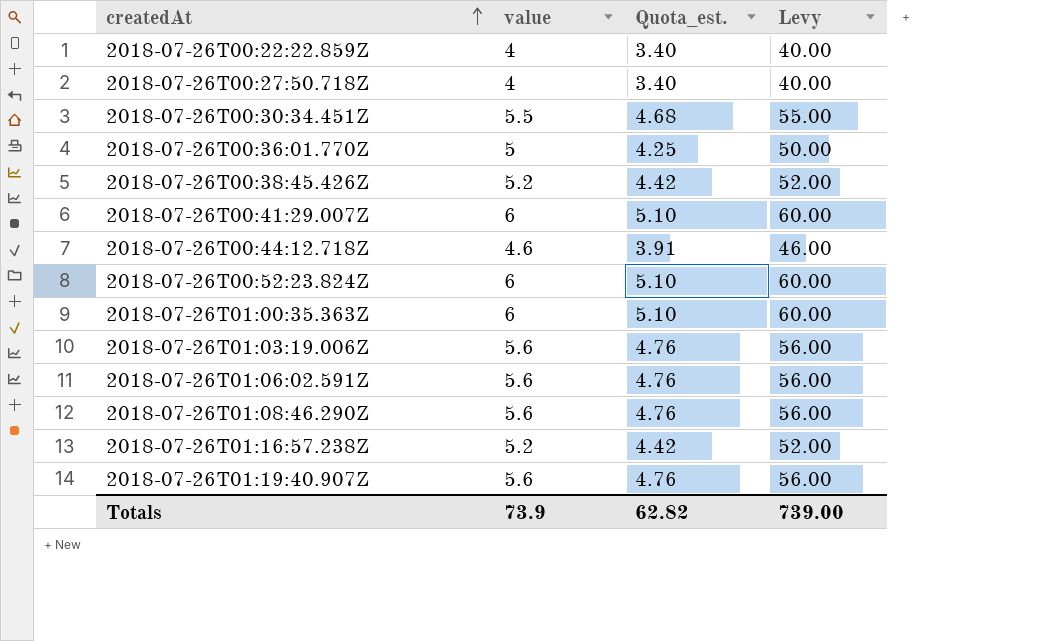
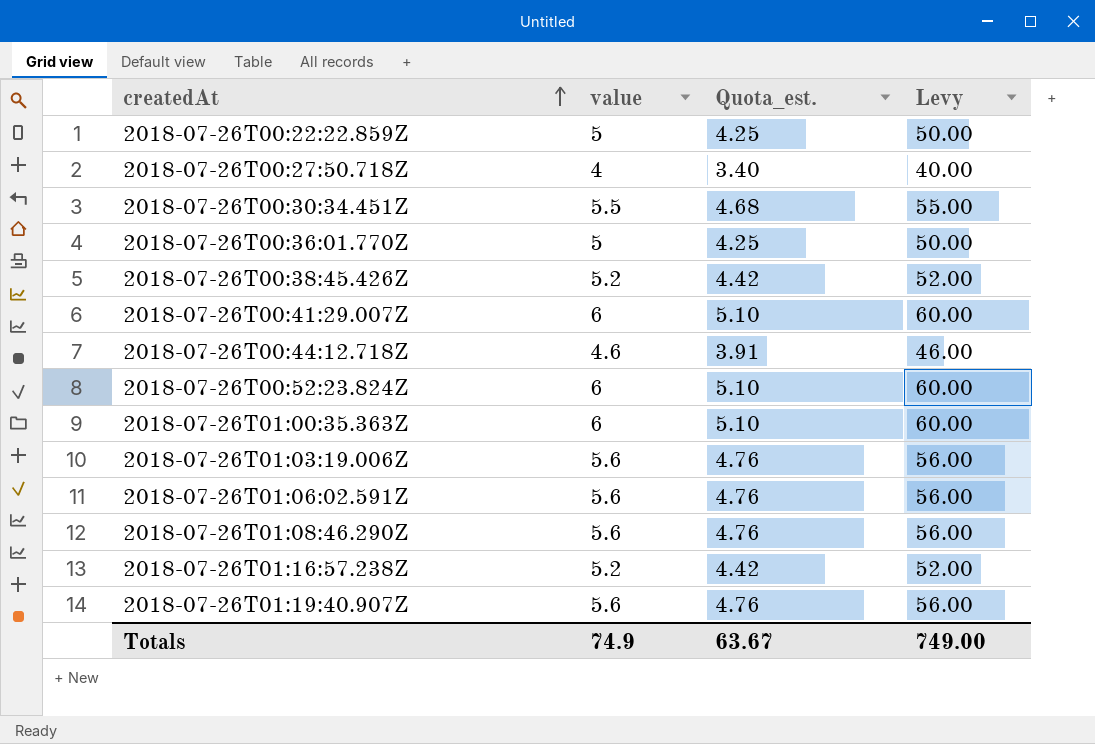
2018-07-26T00:22:22.859Z | value: 4 -> 5
2018-07-26T00:22:22.859Z | Quota_est.: 3.40 -> 4.25
2018-07-26T00:22:22.859Z | Levy: 40.00 -> 50.00
Totals | value: 73.9 -> 74.9
Totals | Quota_est.: 62.82 -> 63.67
Totals | Levy: 739.00 -> 749.00

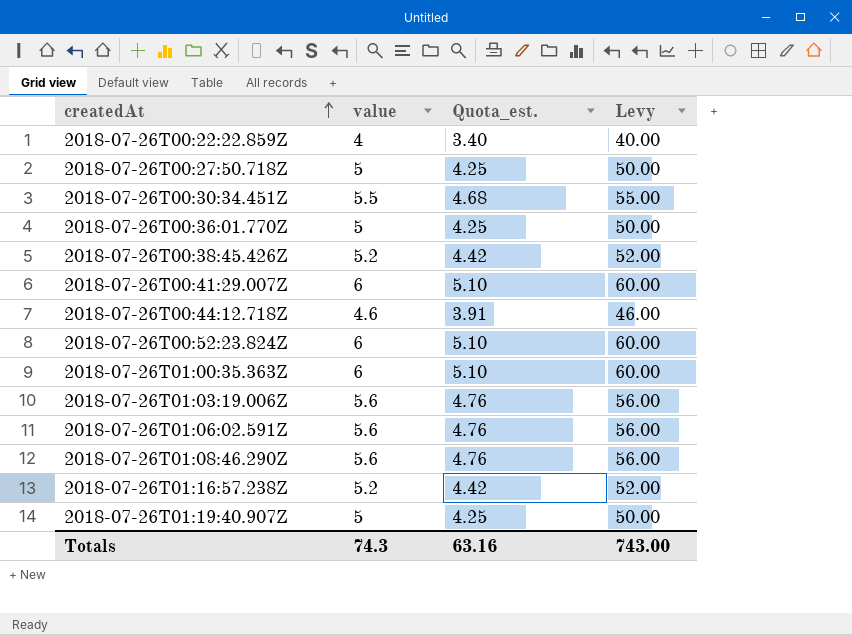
2018-07-26T00:22:22.859Z | value: 5 -> 4
2018-07-26T00:22:22.859Z | Quota_est.: 4.25 -> 3.40
2018-07-26T00:22:22.859Z | Levy: 50.00 -> 40.00
2018-07-26T00:27:50.718Z | value: 4 -> 5
2018-07-26T00:27:50.718Z | Quota_est.: 3.40 -> 4.25
2018-07-26T00:27:50.718Z | Levy: 40.00 -> 50.00
2018-07-26T01:19:40.907Z | value: 5.6 -> 5
2018-07-26T01:19:40.907Z | Quota_est.: 4.76 -> 4.25
2018-07-26T01:19:40.907Z | Levy: 56.00 -> 50.00
Totals | value: 74.9 -> 74.3
Totals | Quota_est.: 63.67 -> 63.16
Totals | Levy: 749.00 -> 743.00

